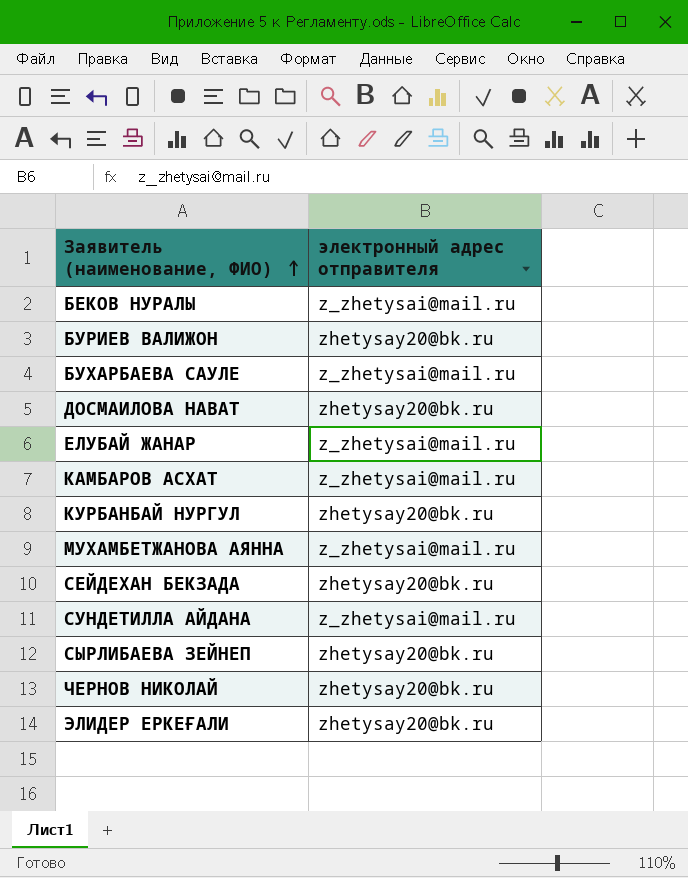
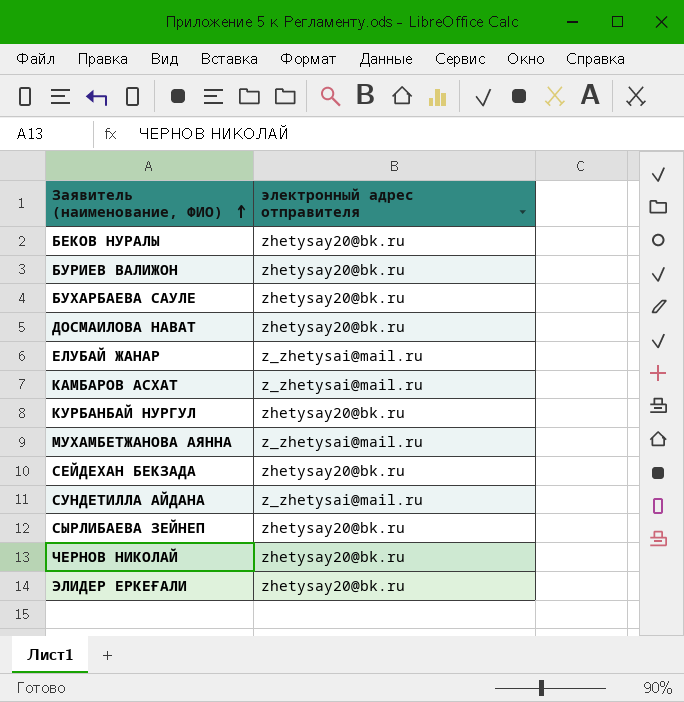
БЕКОВ НУРАЛЫ | электронный адрес отправителя: z_zhetysai@mail.ru -> zhetysay20@bk.ru
БУХАРБАЕВА САУЛЕ | электронный адрес отправителя: z_zhetysai@mail.ru -> zhetysay20@bk.ru

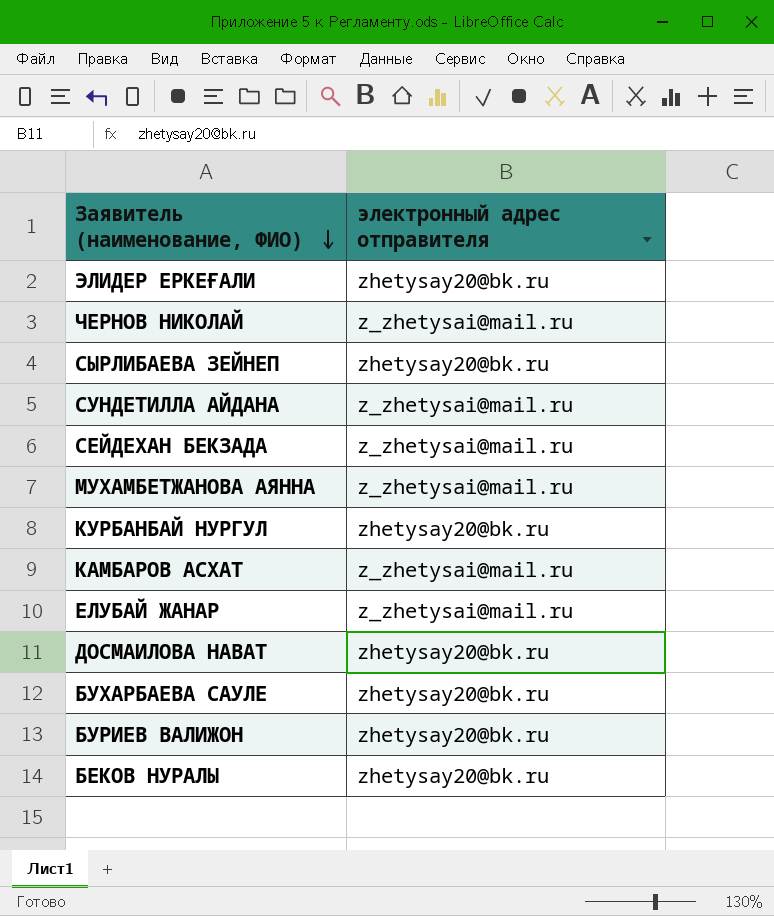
row order: Заявитель (наименование, ФИО) ascending -> Заявитель (наименование, ФИО) descending
ЧЕРНОВ НИКОЛАЙ | электронный адрес отправителя: zhetysay20@bk.ru -> z_zhetysai@mail.ru
СЕЙДЕХАН БЕКЗАДА | электронный адрес отправителя: zhetysay20@bk.ru -> z_zhetysai@mail.ru

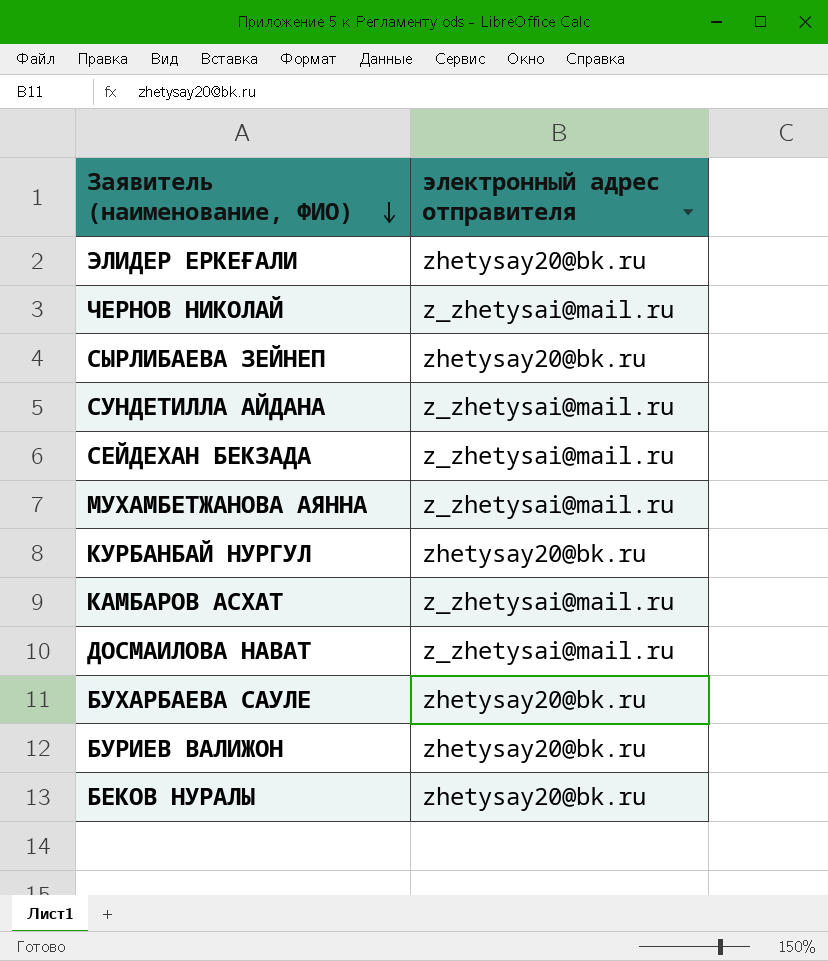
row ЕЛУБАЙ ЖАНАР: z_zhetysai@mail.ru -> none
ДОСМАИЛОВА НАВАТ | электронный адрес отправителя: zhetysay20@bk.ru -> z_zhetysai@mail.ru

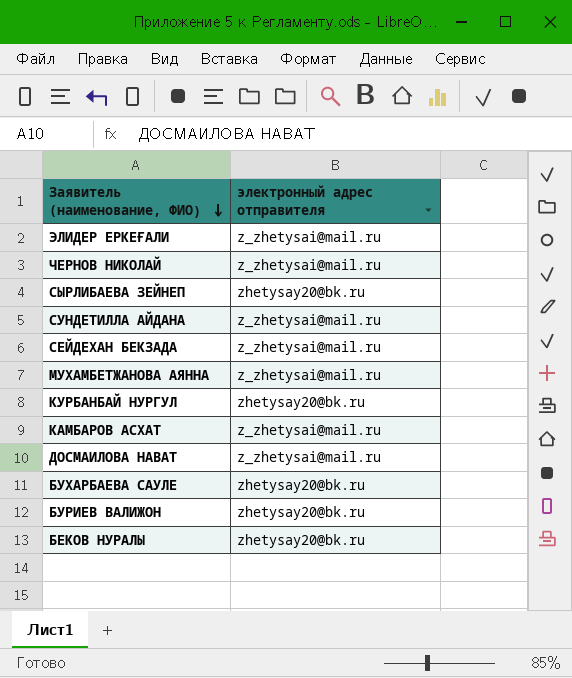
ЭЛИДЕР ЕРКЕҒАЛИ | электронный адрес отправителя: zhetysay20@bk.ru -> z_zhetysai@mail.ru

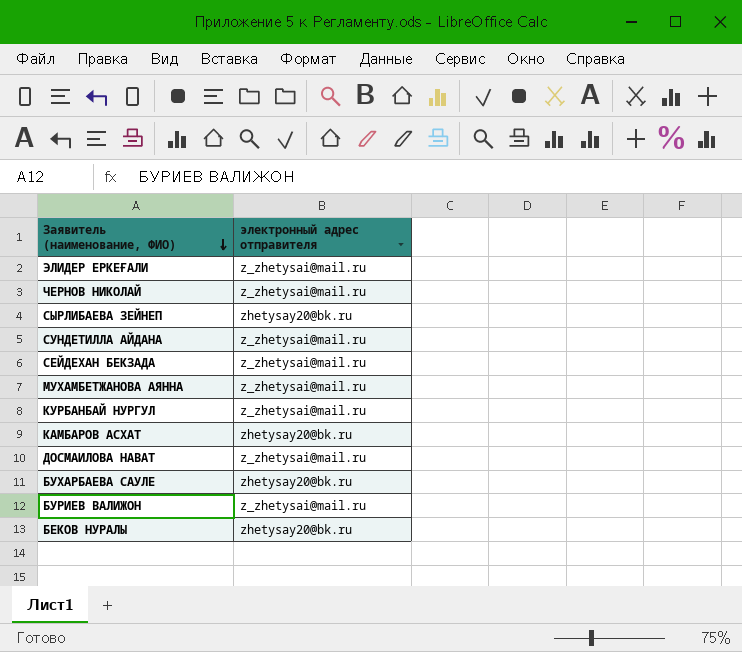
КУРБАНБАЙ НУРГУЛ | электронный адрес отправителя: zhetysay20@bk.ru -> z_zhetysai@mail.ru
КАМБАРОВ АСХАТ | электронный адрес отправителя: z_zhetysai@mail.ru -> zhetysay20@bk.ru
БУРИЕВ ВАЛИЖОН | электронный адрес отправителя: zhetysay20@bk.ru -> z_zhetysai@mail.ru

